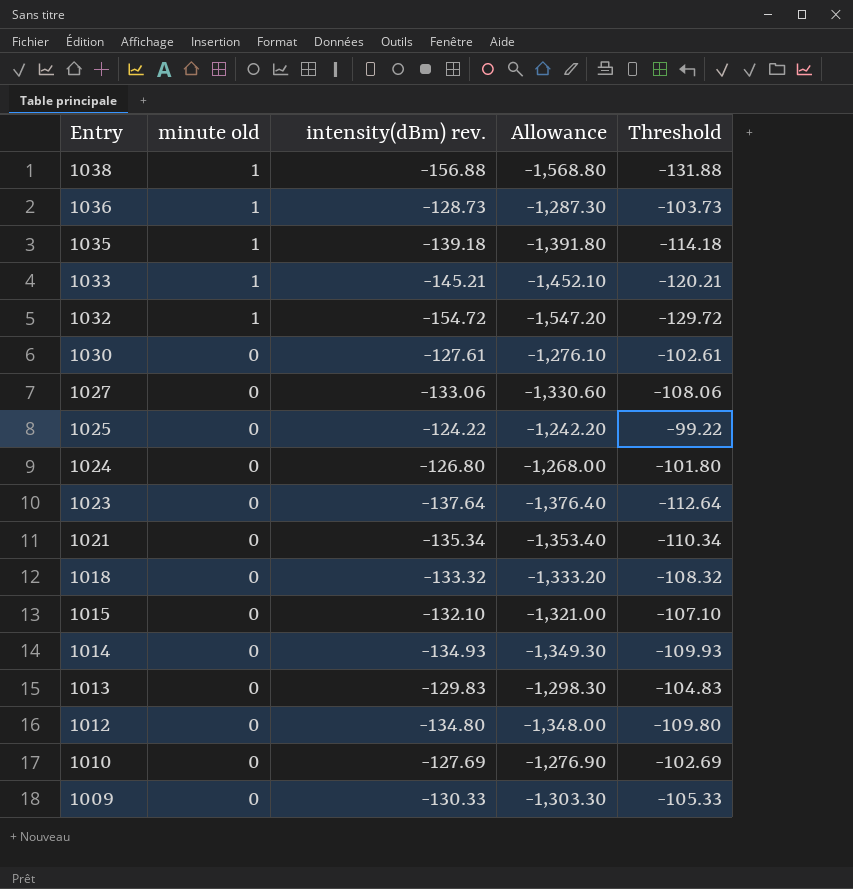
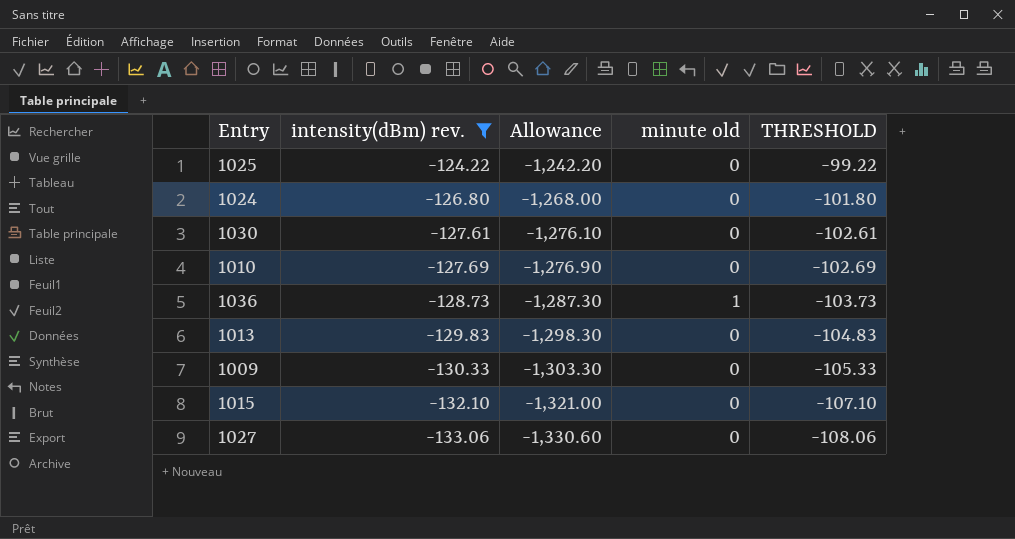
filter: none -> intensity(dBm) rev. >= -133.06
row order: Entry descending -> intensity(dBm) rev. descending
column minute old | position: 2 -> 4
column name: Threshold -> THRESHOLD

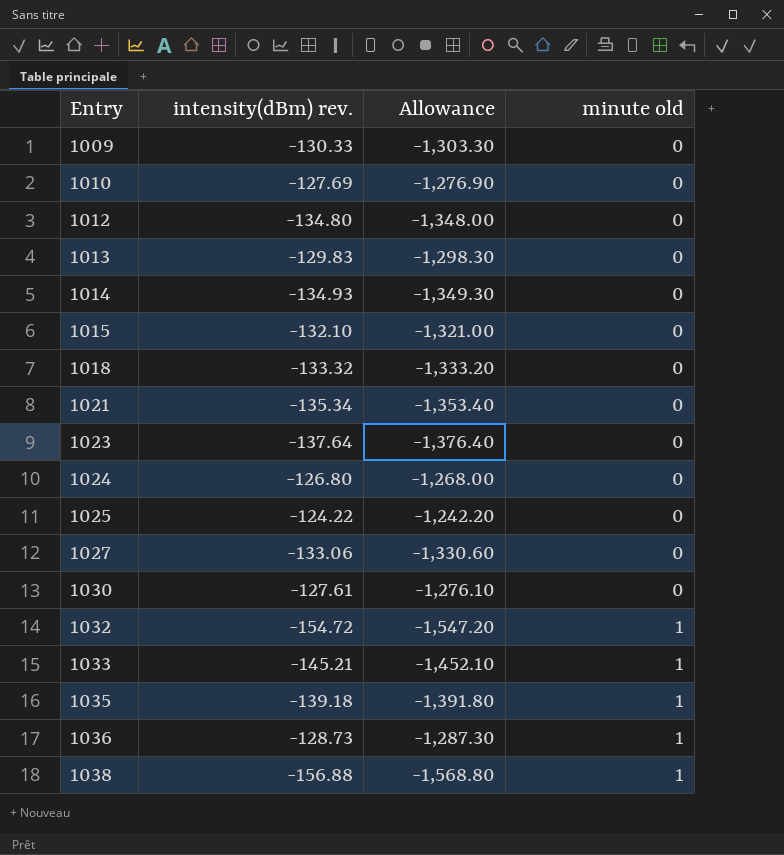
filter: intensity(dBm) rev. >= -133.06 -> none
row order: intensity(dBm) rev. descending -> Entry ascending
column THRESHOLD | formula: [intensity(dBm) rev.] + 25 -> none

